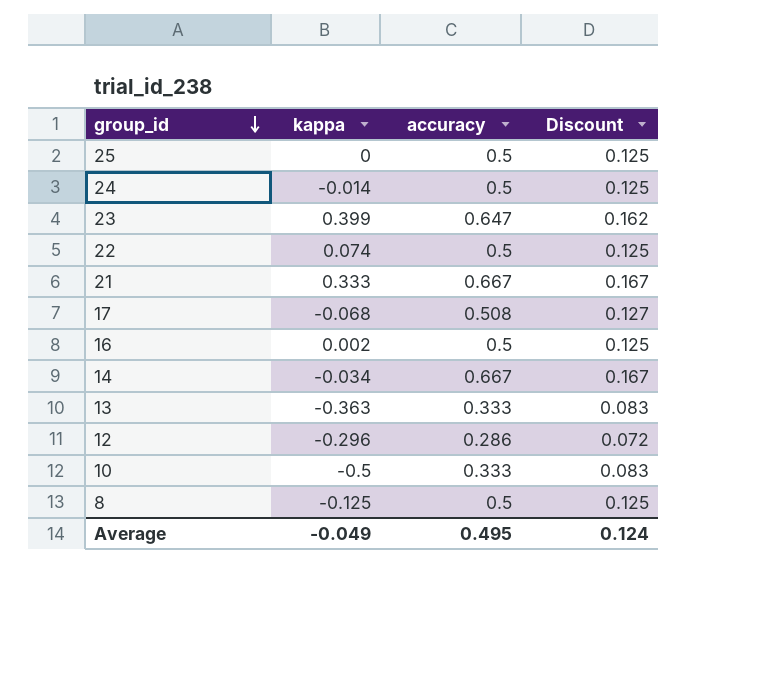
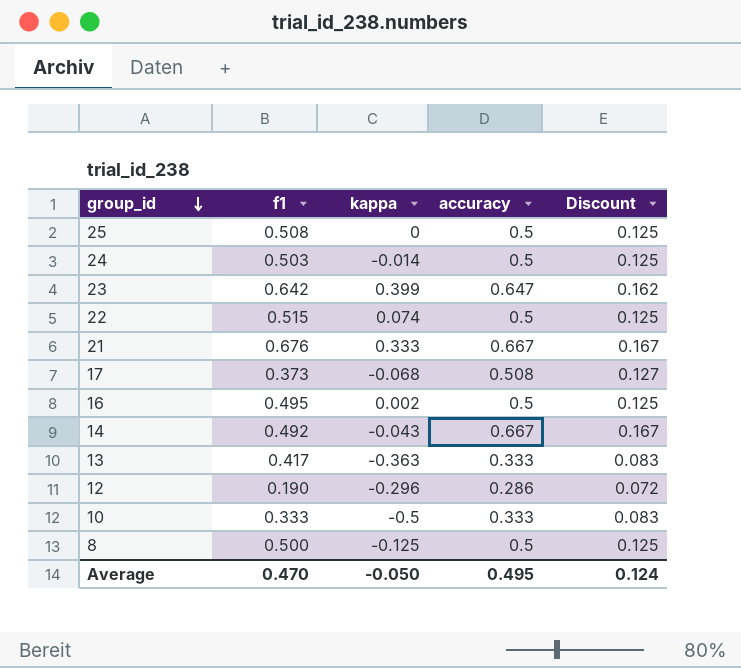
column f1 | position: none -> 2
14 | kappa: -0.034 -> -0.043
Average | kappa: -0.049 -> -0.050

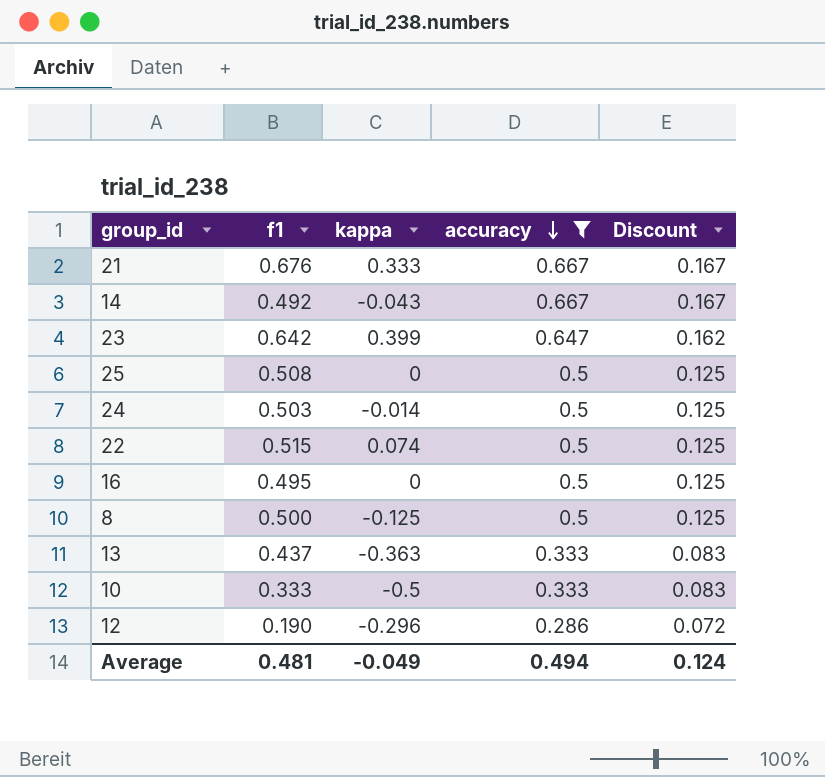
filter: none -> accuracy != 0.508
row order: group_id descending -> accuracy descending
16 | kappa: 0.002 -> 0
13 | f1: 0.417 -> 0.437
Average | f1: 0.470 -> 0.481
Average | kappa: -0.050 -> -0.049
Average | accuracy: 0.495 -> 0.494

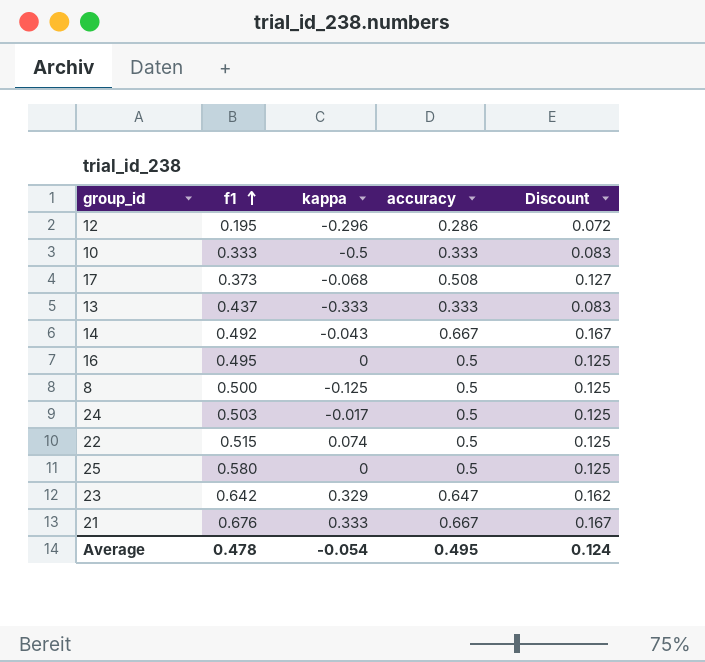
filter: accuracy != 0.508 -> none
row order: accuracy descending -> f1 ascending
12 | f1: 0.190 -> 0.195
13 | kappa: -0.363 -> -0.333
24 | kappa: -0.014 -> -0.017
25 | f1: 0.508 -> 0.580
23 | kappa: 0.399 -> 0.329
Average | f1: 0.481 -> 0.478
Average | kappa: -0.049 -> -0.054
Average | accuracy: 0.494 -> 0.495

